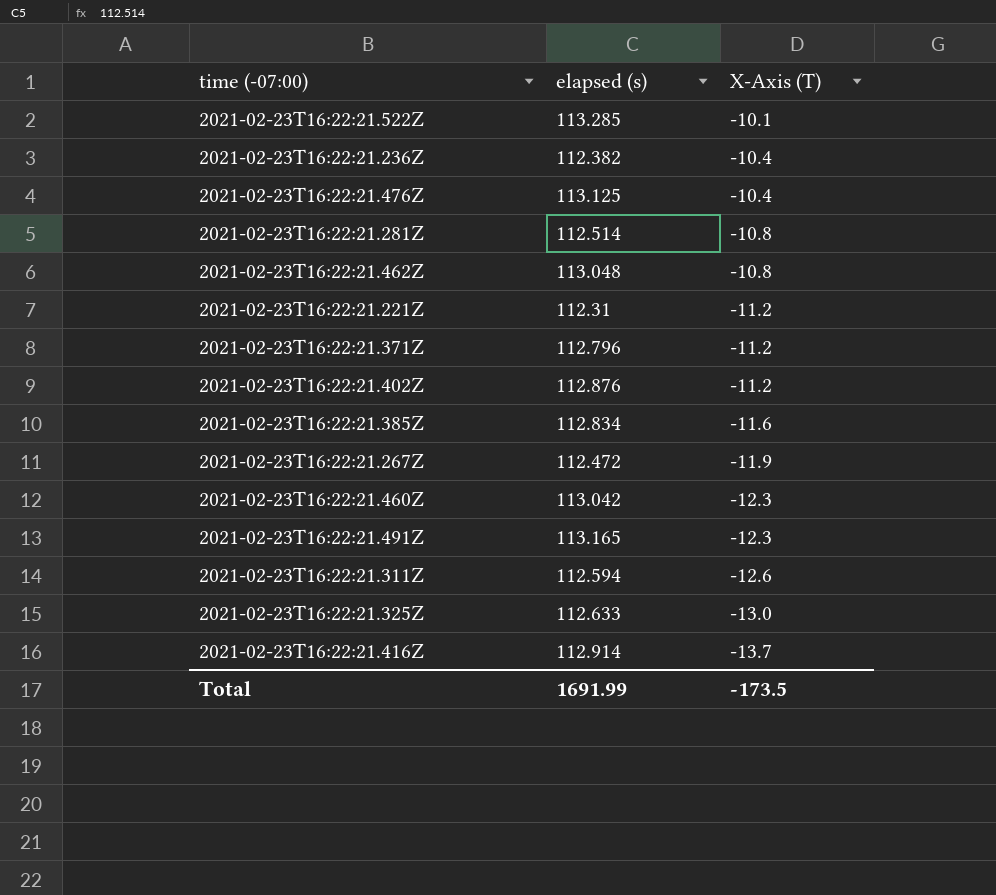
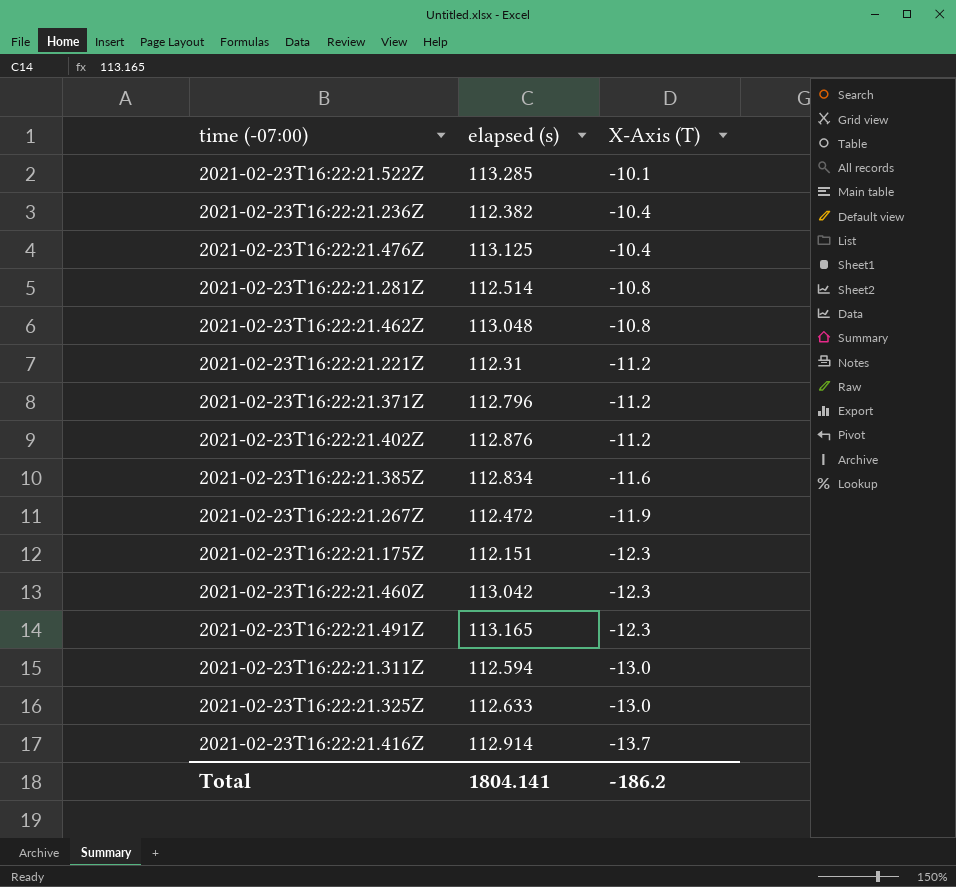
row 2021-02-23T16:22:21.175Z: none -> 112.151 | -12.3
2021-02-23T16:22:21.311Z | X-Axis (T): -12.6 -> -13.0
Total | elapsed (s): 1691.99 -> 1804.141
Total | X-Axis (T): -173.5 -> -186.2

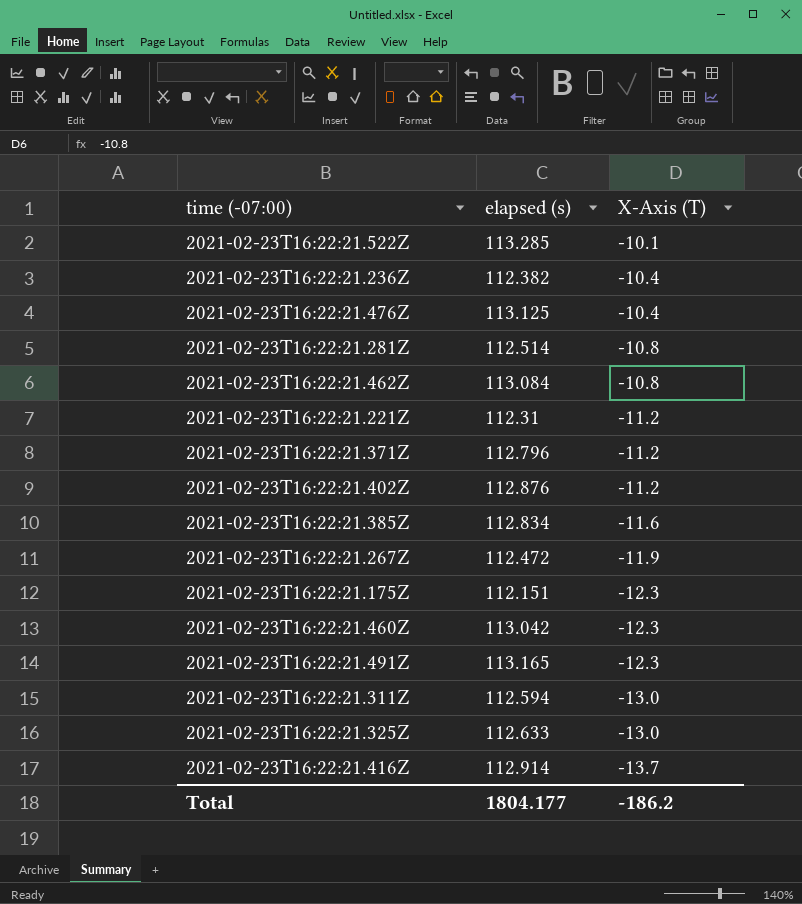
2021-02-23T16:22:21.462Z | elapsed (s): 113.048 -> 113.084
Total | elapsed (s): 1804.141 -> 1804.177

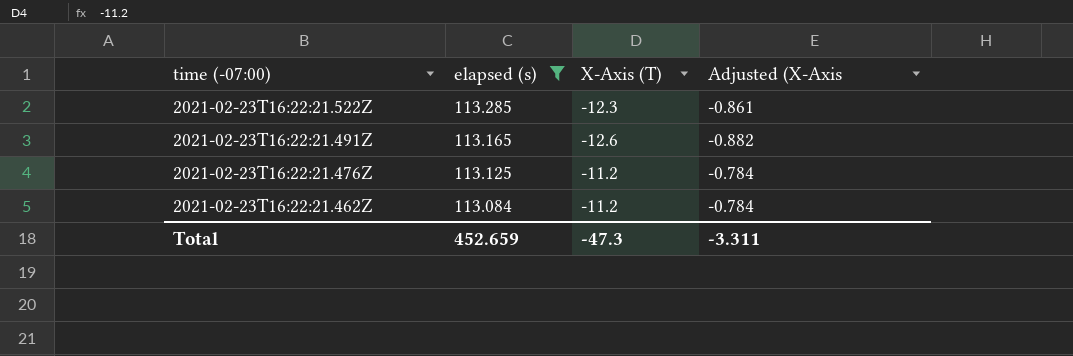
filter: none -> elapsed (s) >= 113.084
row order: X-Axis (T) descending -> time (-07:00) descending
column Adjusted (X-Axis | formula: none -> [X-Axis (T)] * 0.07
2021-02-23T16:22:21.522Z | X-Axis (T): -10.1 -> -12.3
2021-02-23T16:22:21.491Z | X-Axis (T): -12.3 -> -12.6
2021-02-23T16:22:21.476Z | X-Axis (T): -10.4 -> -11.2
2021-02-23T16:22:21.462Z | X-Axis (T): -10.8 -> -11.2
Total | elapsed (s): 1804.177 -> 452.659
Total | X-Axis (T): -186.2 -> -47.3

